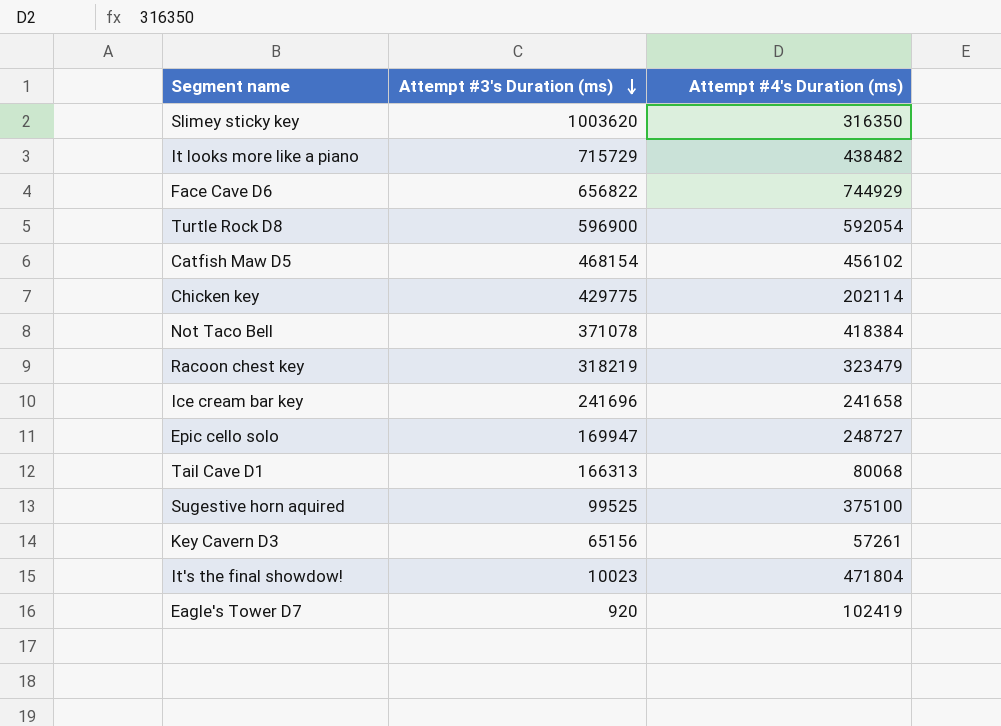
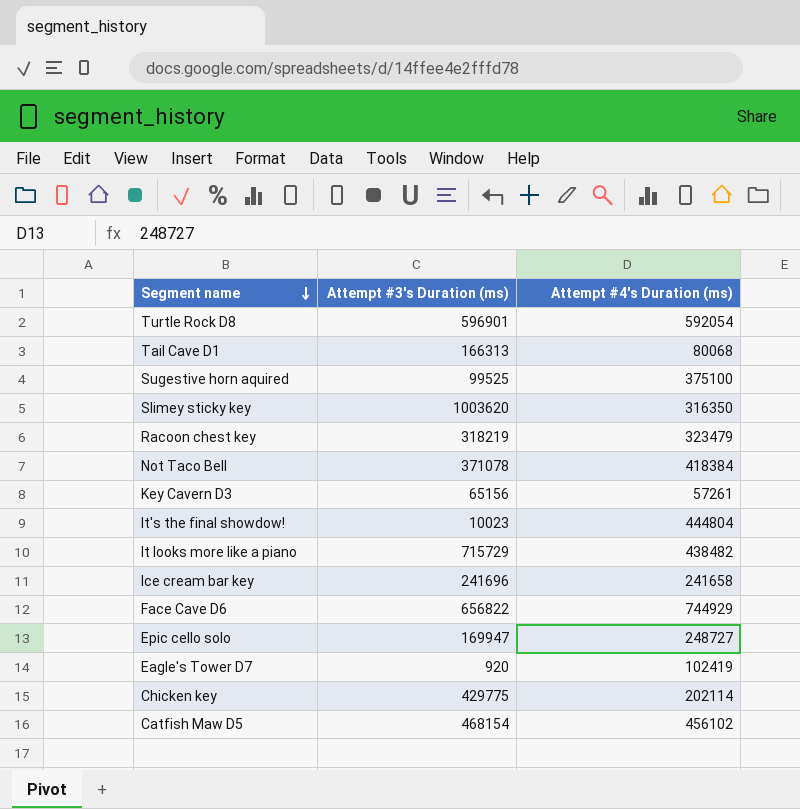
row order: Attempt #3's Duration (ms) descending -> Segment name descending
Turtle Rock D8 | Attempt #3's Duration (ms): 596900 -> 596901
It's the final showdow! | Attempt #4's Duration (ms): 471804 -> 444804

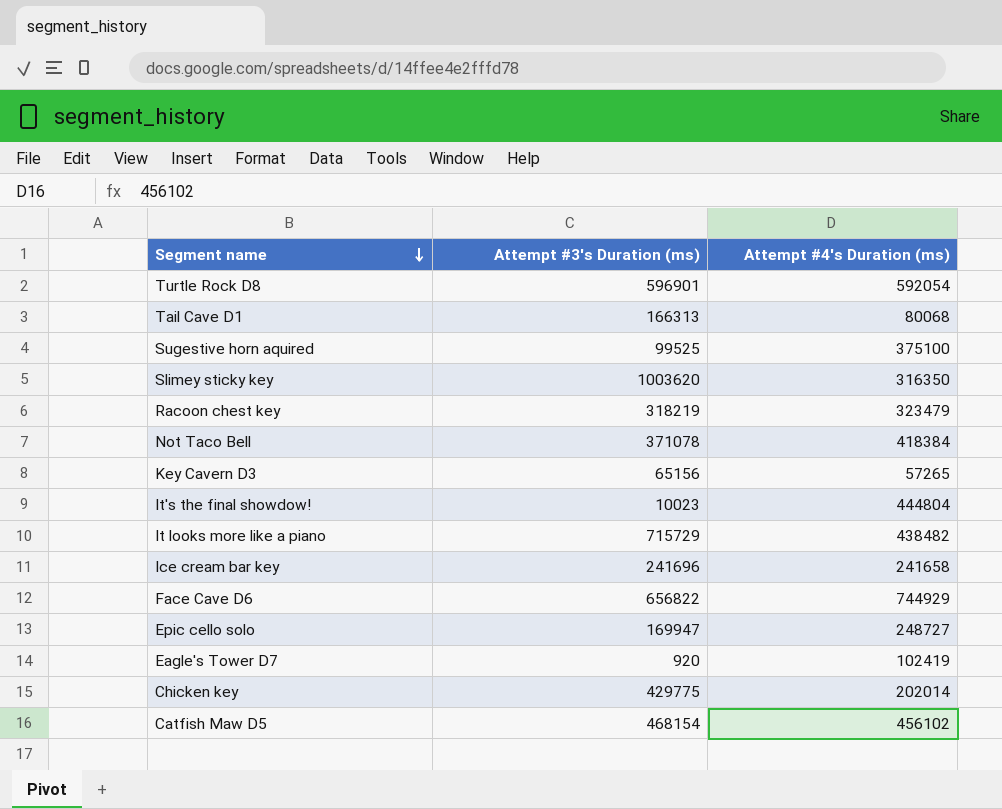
Key Cavern D3 | Attempt #4's Duration (ms): 57261 -> 57265
Chicken key | Attempt #4's Duration (ms): 202114 -> 202014

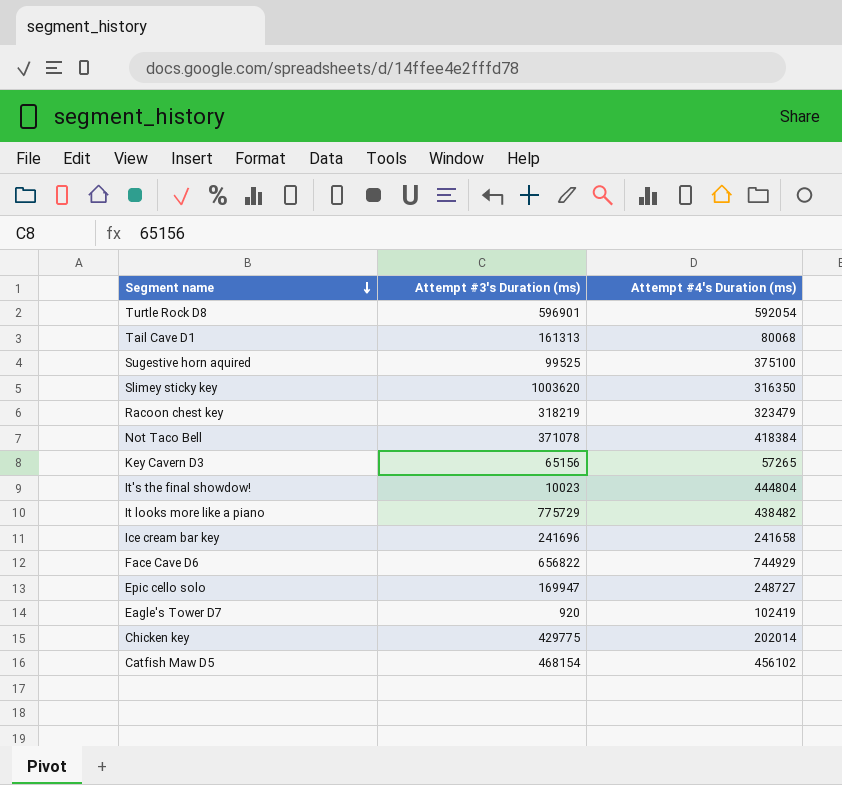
Tail Cave D1 | Attempt #3's Duration (ms): 166313 -> 161313
It looks more like a piano | Attempt #3's Duration (ms): 715729 -> 775729

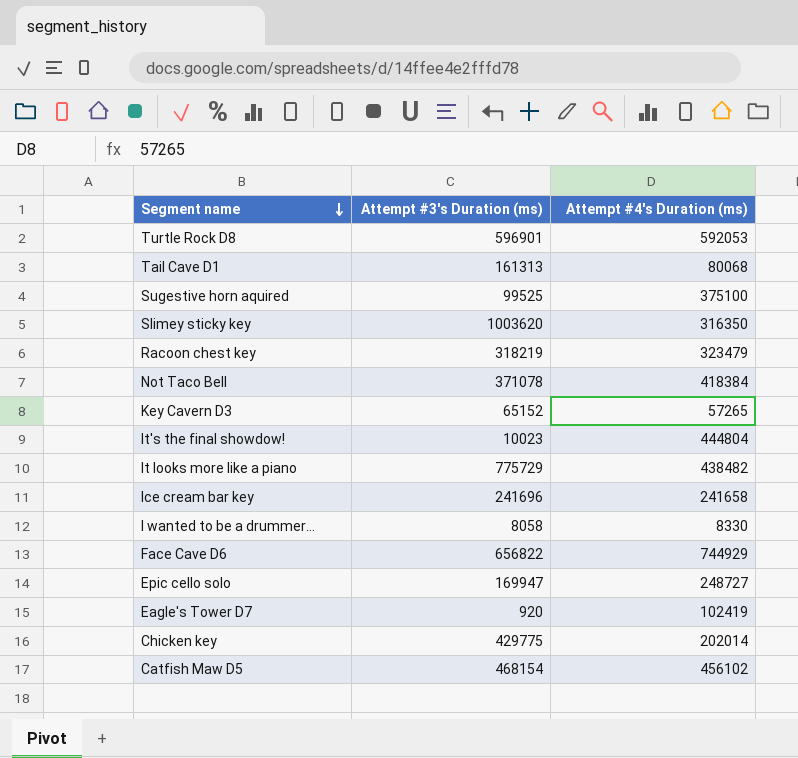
Turtle Rock D8 | Attempt #4's Duration (ms): 592054 -> 592053
Key Cavern D3 | Attempt #3's Duration (ms): 65156 -> 65152
row I wanted to be a drummer...: none -> 8058 | 8330

